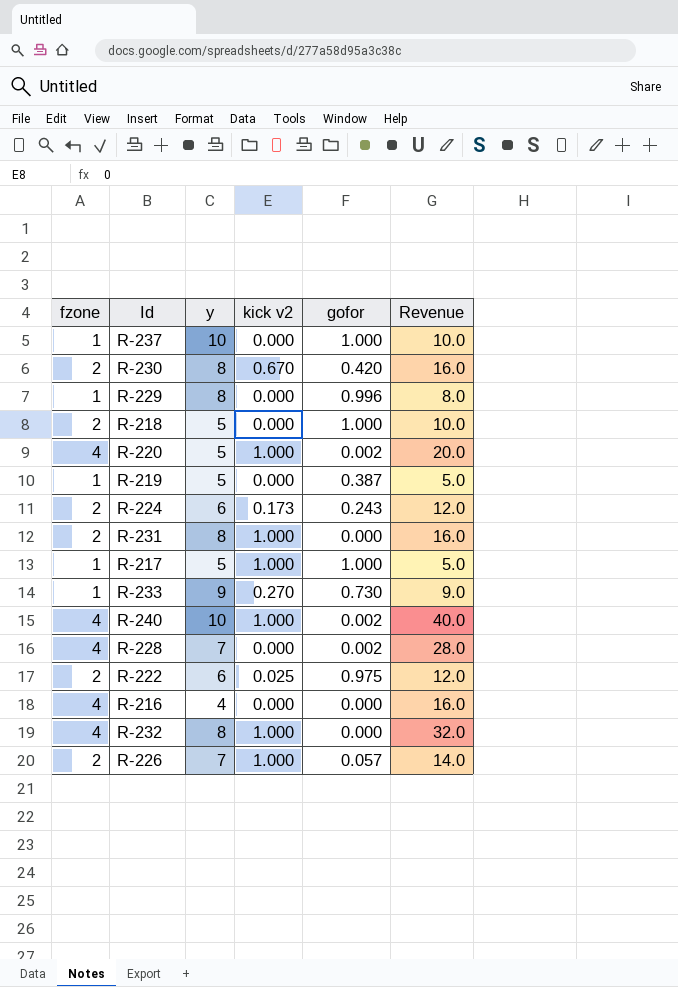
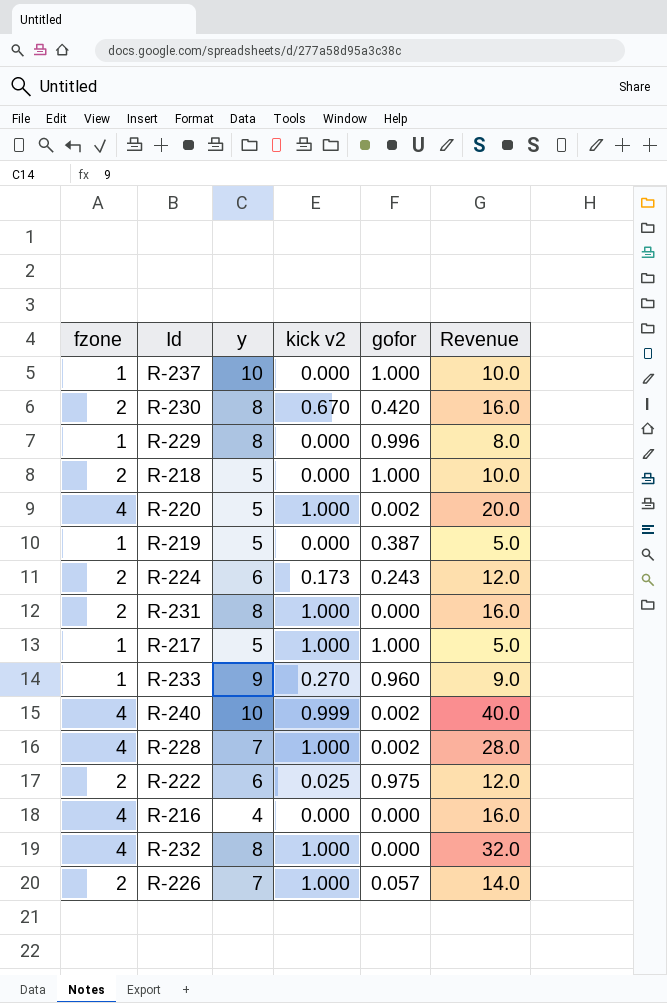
R-233 | gofor: 0.730 -> 0.960
R-240 | kick v2: 1.000 -> 0.999
R-228 | kick v2: 0.000 -> 1.000

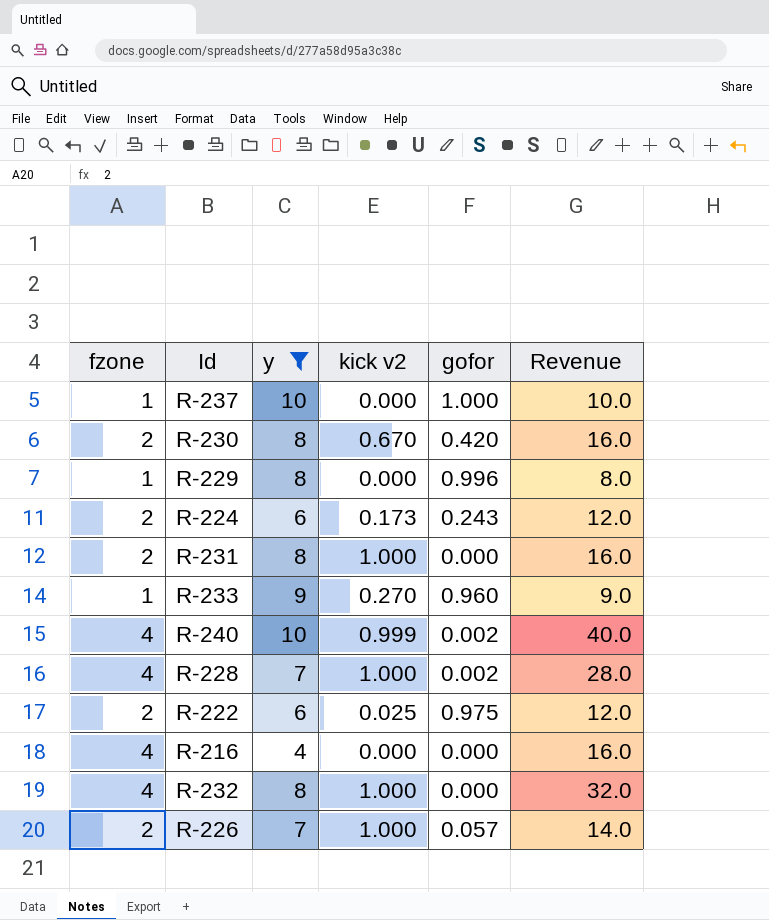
filter: none -> y != 5

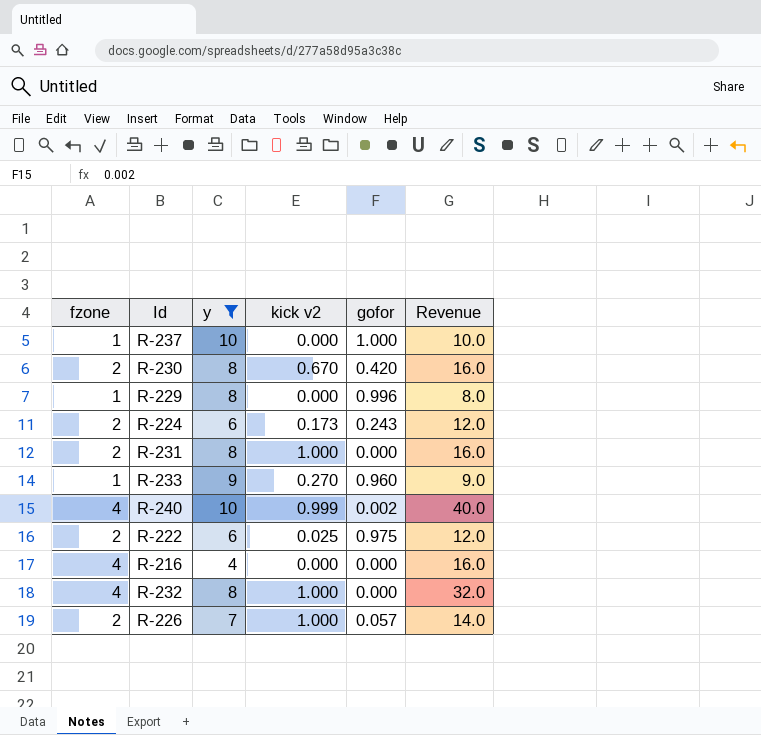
row R-228: 4 | 7 | 1.000 | 0.002 | 28.0 -> none

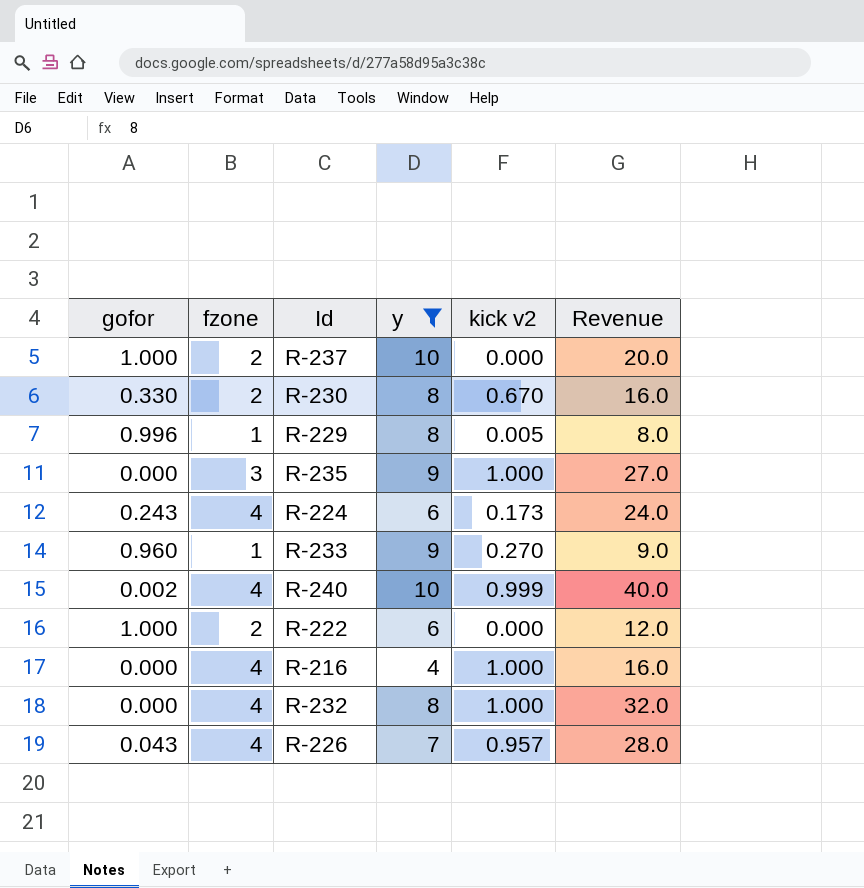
column gofor | position: 5 -> 1
row R-231: 2 | 8 | 1.000 | 0.000 | 16.0 -> none
R-237 | fzone: 1 -> 2
R-237 | Revenue: 10.0 -> 20.0
R-230 | gofor: 0.420 -> 0.330
R-229 | kick v2: 0.000 -> 0.005
row R-235: none -> 0.000 | 3 | 9 | 1.000 | 27.0
R-224 | fzone: 2 -> 4
R-224 | Revenue: 12.0 -> 24.0
R-222 | gofor: 0.975 -> 1.000
R-222 | kick v2: 0.025 -> 0.000
R-216 | kick v2: 0.000 -> 1.000
R-226 | gofor: 0.057 -> 0.043
R-226 | fzone: 2 -> 4
R-226 | kick v2: 1.000 -> 0.957
R-226 | Revenue: 14.0 -> 28.0

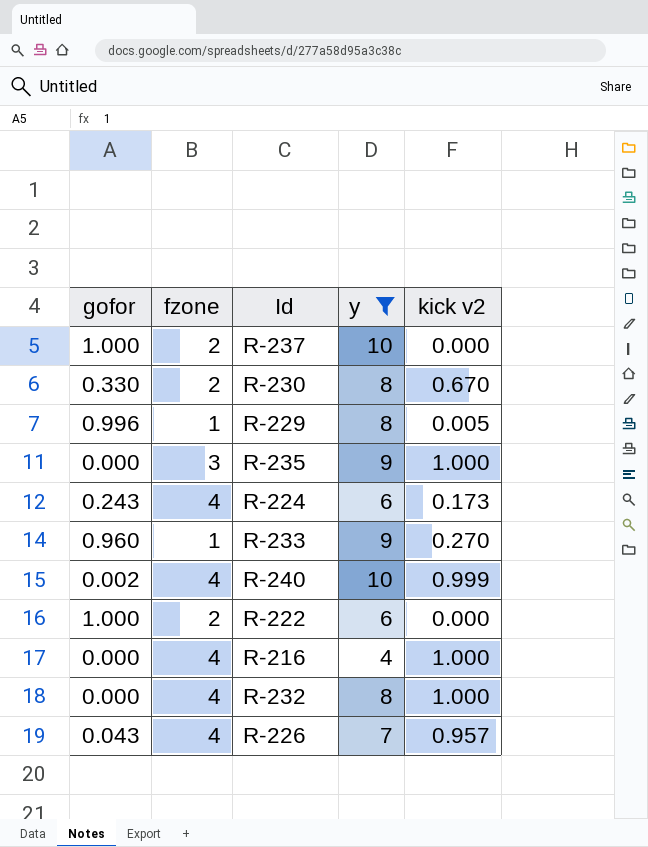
column Revenue | formula: [fzone] * [y] -> none

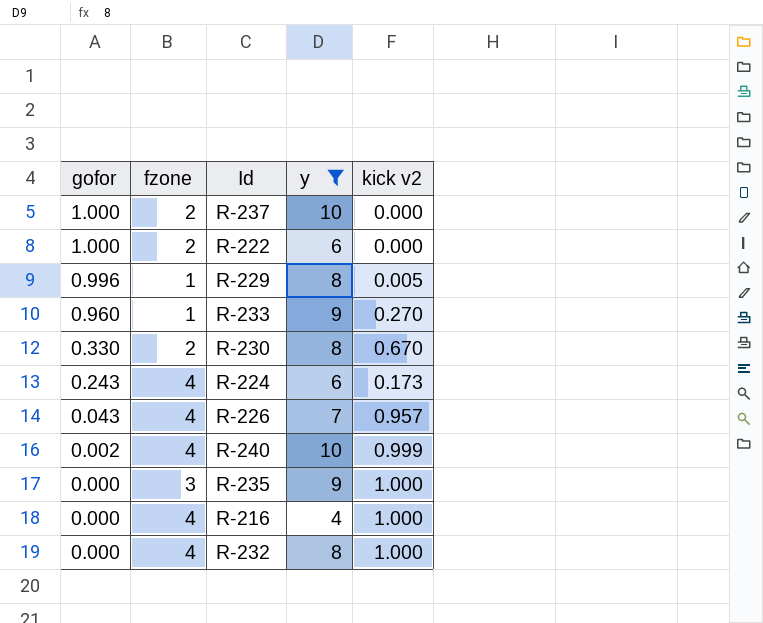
row order: none -> gofor descending

